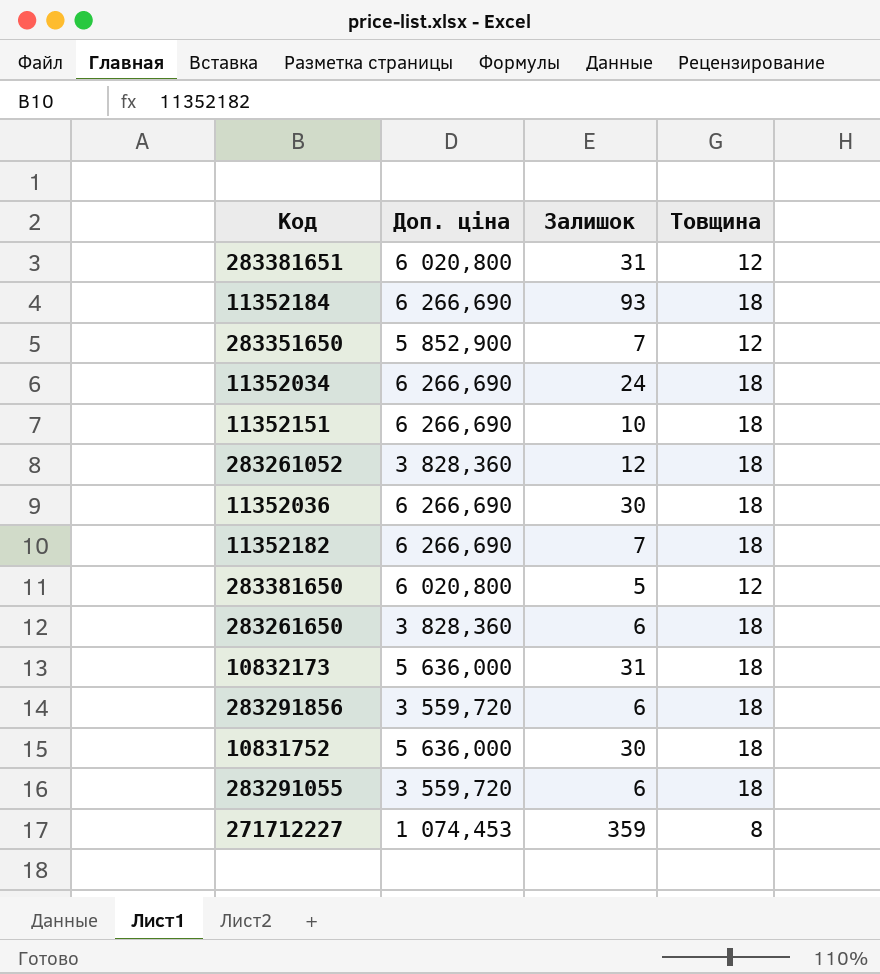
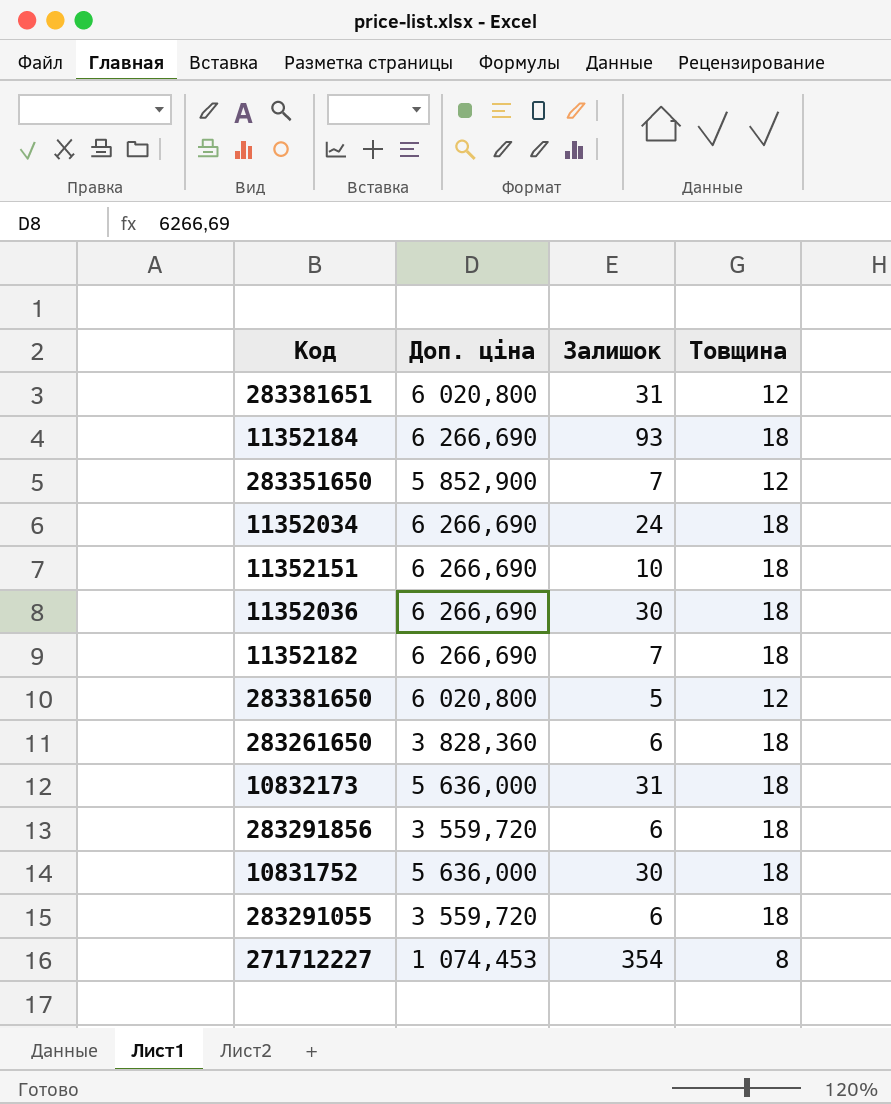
row 283261052: 3 828,360 | 12 | 18 -> none
271712227 | Залишок: 359 -> 354

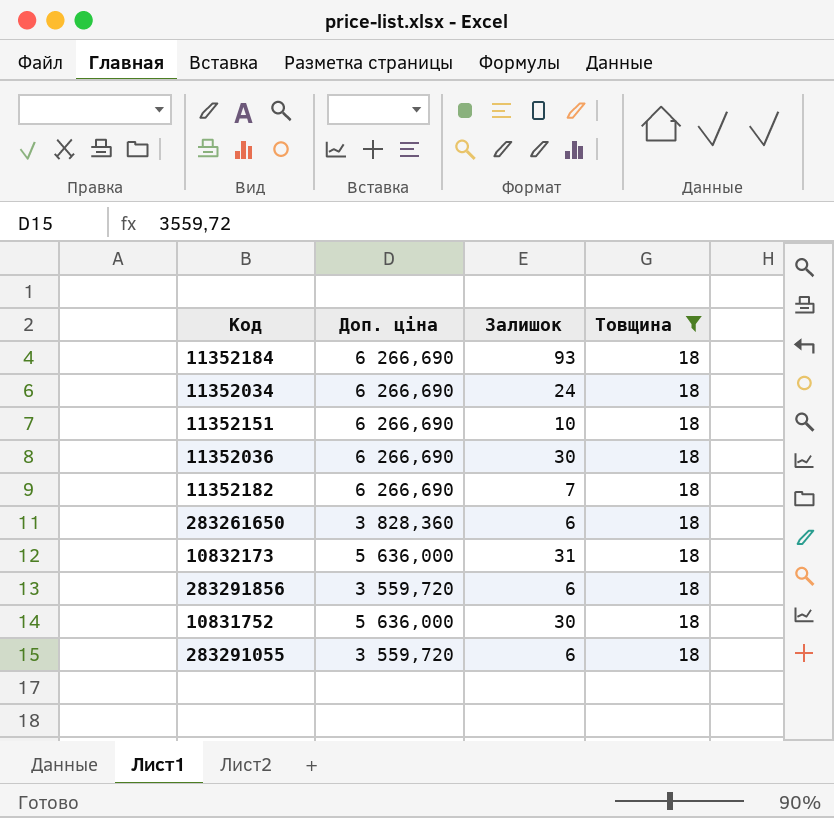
filter: none -> Товщина = 18

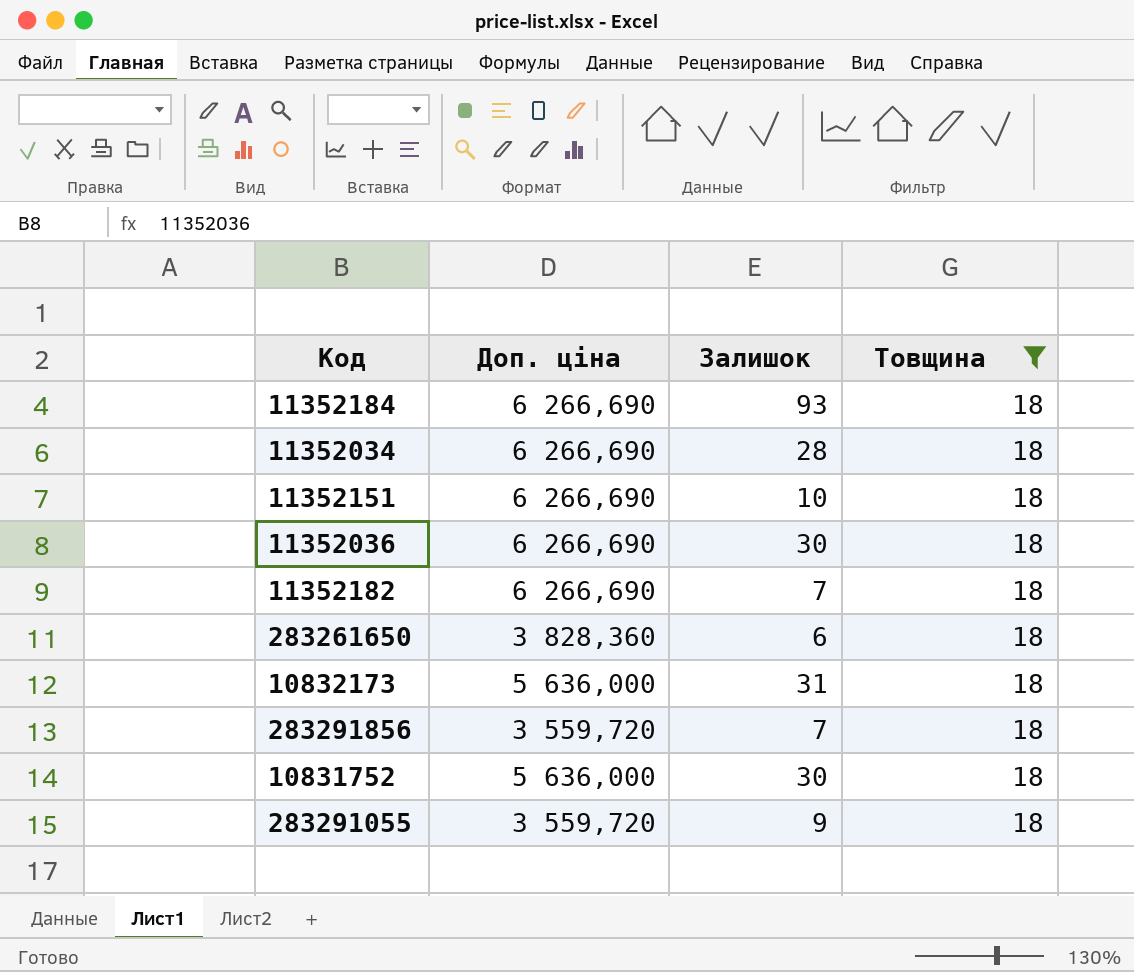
11352034 | Залишок: 24 -> 28
283291856 | Залишок: 6 -> 7
283291055 | Залишок: 6 -> 9

